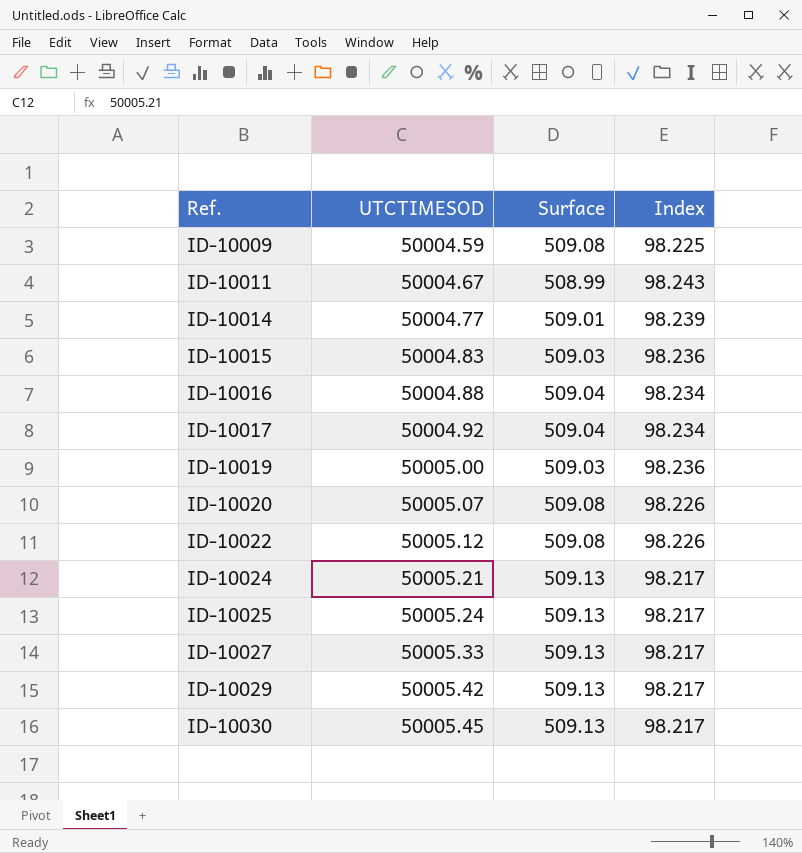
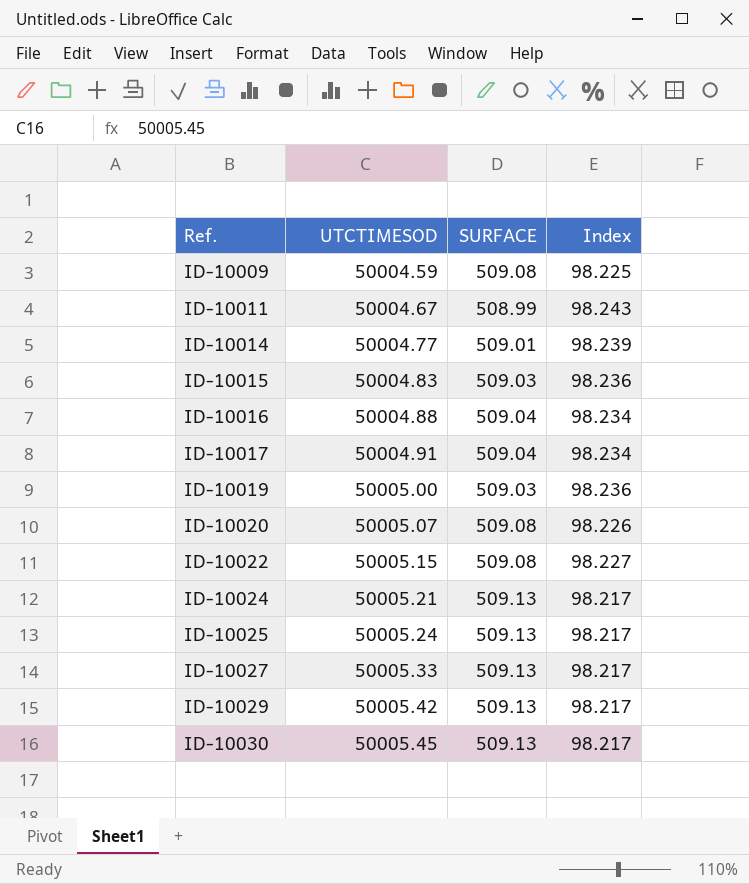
column name: Surface -> SURFACE
ID-10017 | UTCTIMESOD: 50004.92 -> 50004.91
ID-10022 | UTCTIMESOD: 50005.12 -> 50005.15
ID-10022 | Index: 98.226 -> 98.227

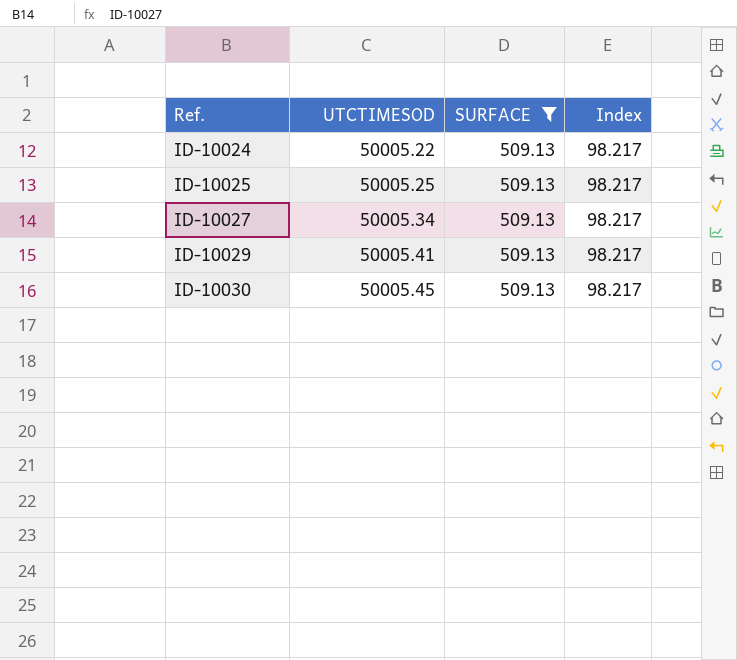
filter: none -> SURFACE = 509.13
ID-10024 | UTCTIMESOD: 50005.21 -> 50005.22
ID-10025 | UTCTIMESOD: 50005.24 -> 50005.25
ID-10027 | UTCTIMESOD: 50005.33 -> 50005.34
ID-10029 | UTCTIMESOD: 50005.42 -> 50005.41

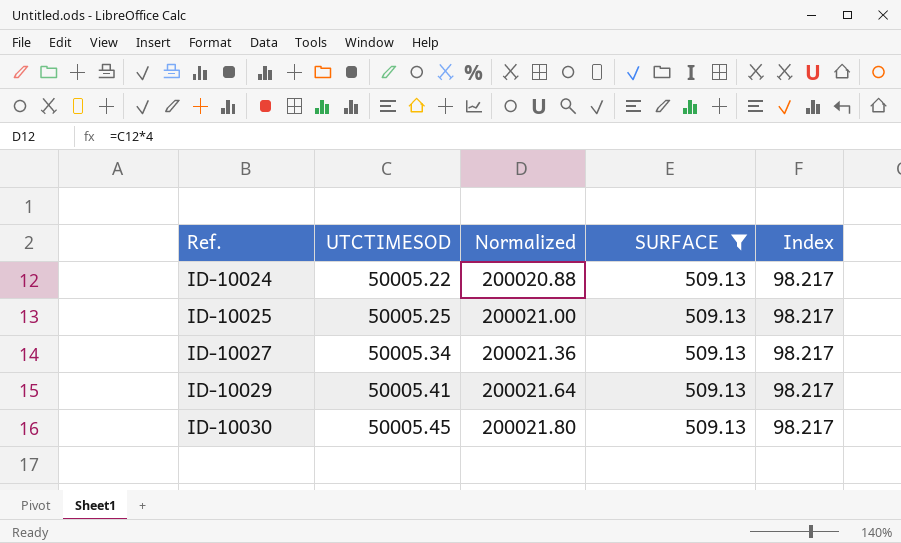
column Normalized | formula: none -> [UTCTIMESOD] * 4

